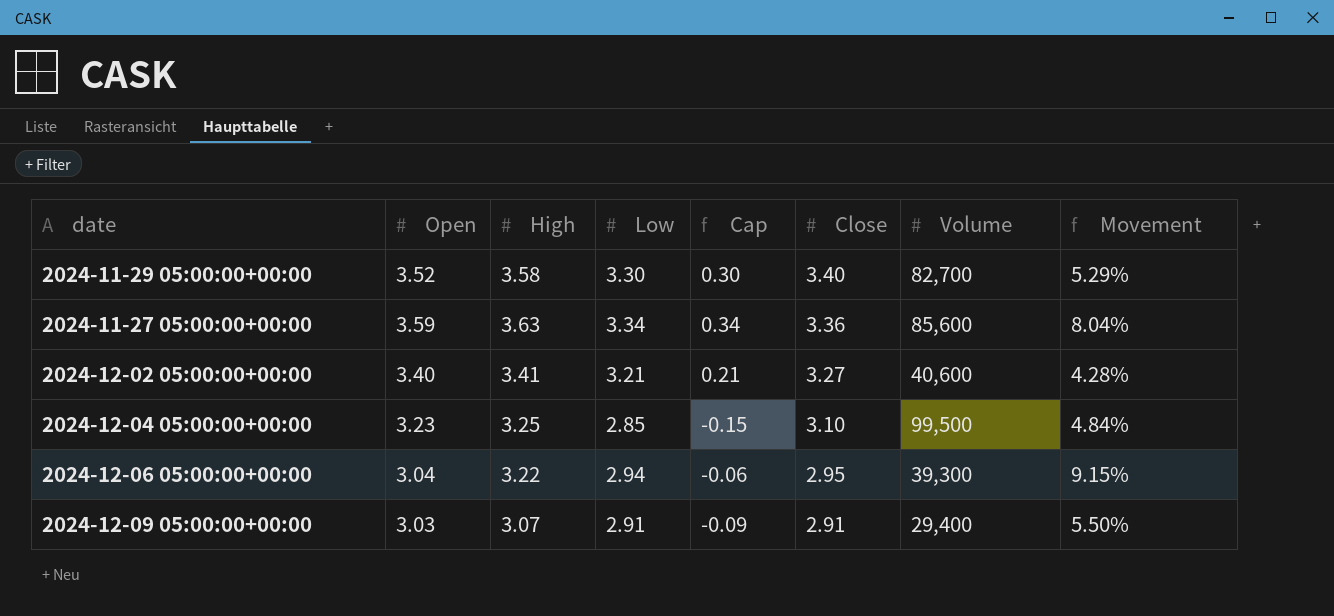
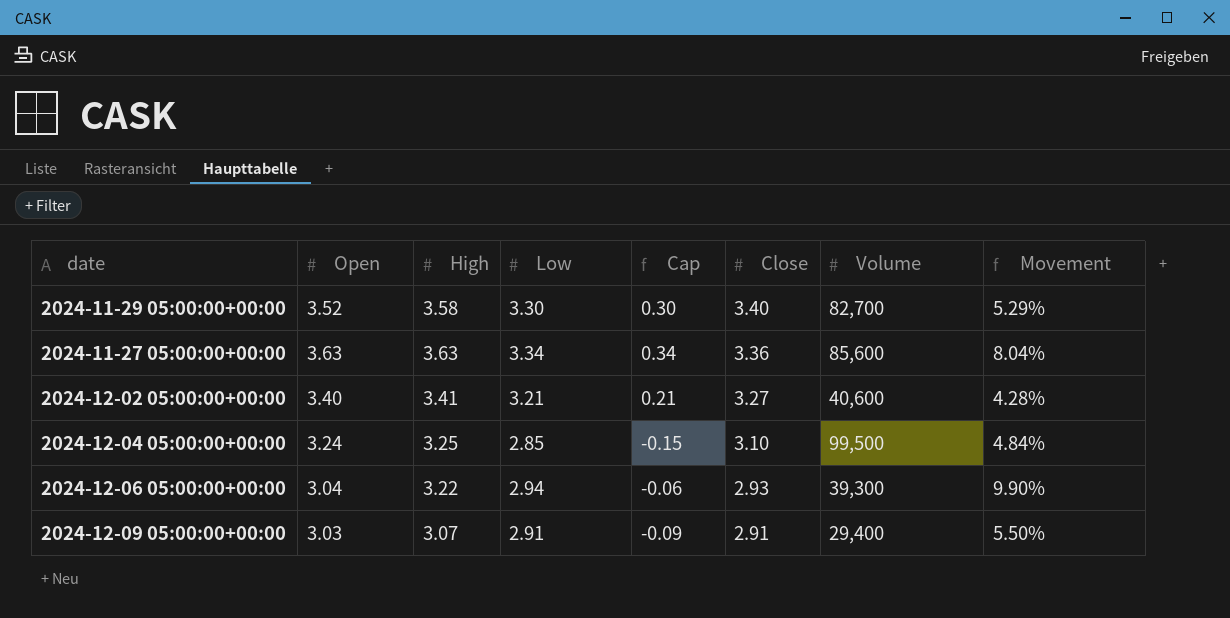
2024-11-27 05:00:00+00:00 | Open: 3.59 -> 3.63
2024-12-04 05:00:00+00:00 | Open: 3.23 -> 3.24
2024-12-06 05:00:00+00:00 | Close: 2.95 -> 2.93
2024-12-06 05:00:00+00:00 | Movement: 9.15% -> 9.90%

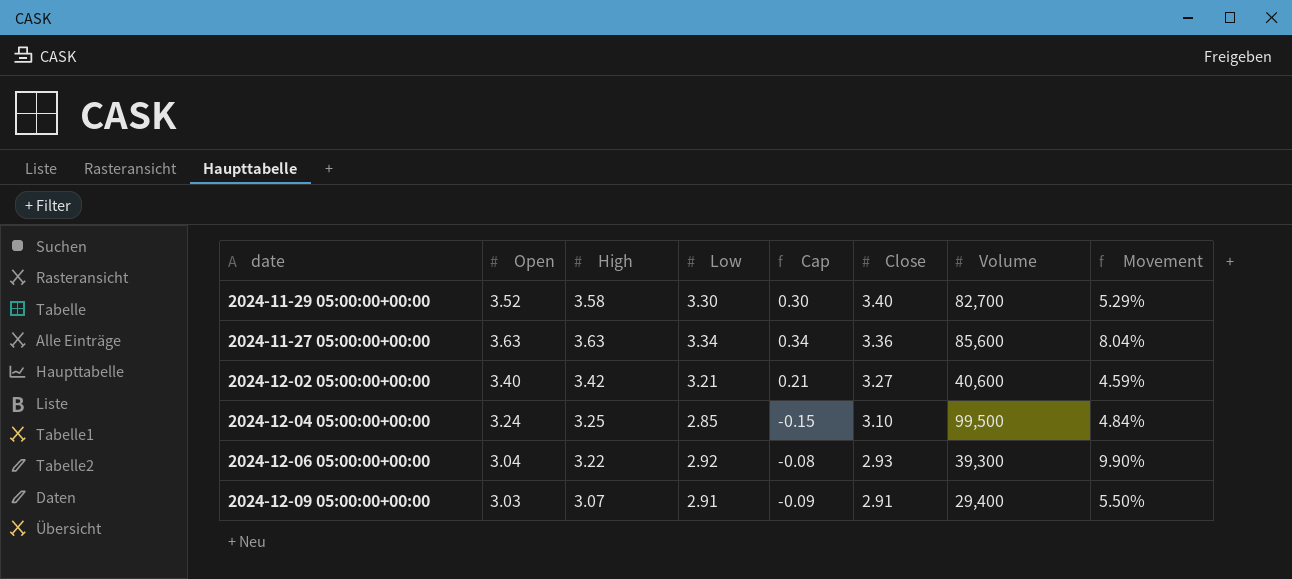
2024-12-02 05:00:00+00:00 | High: 3.41 -> 3.42
2024-12-02 05:00:00+00:00 | Movement: 4.28% -> 4.59%
2024-12-06 05:00:00+00:00 | Low: 2.94 -> 2.92
2024-12-06 05:00:00+00:00 | Cap: -0.06 -> -0.08

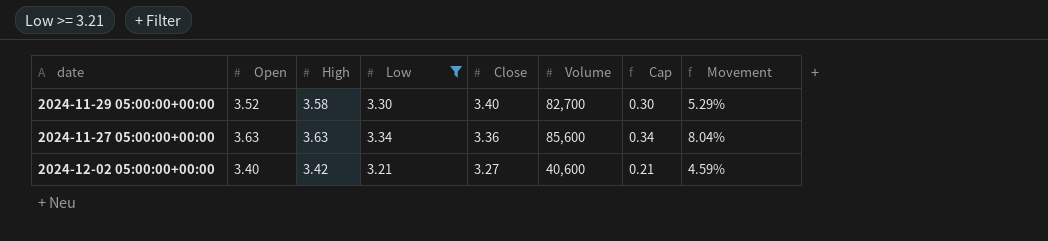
filter: none -> Low >= 3.21
column Cap | position: 5 -> 7

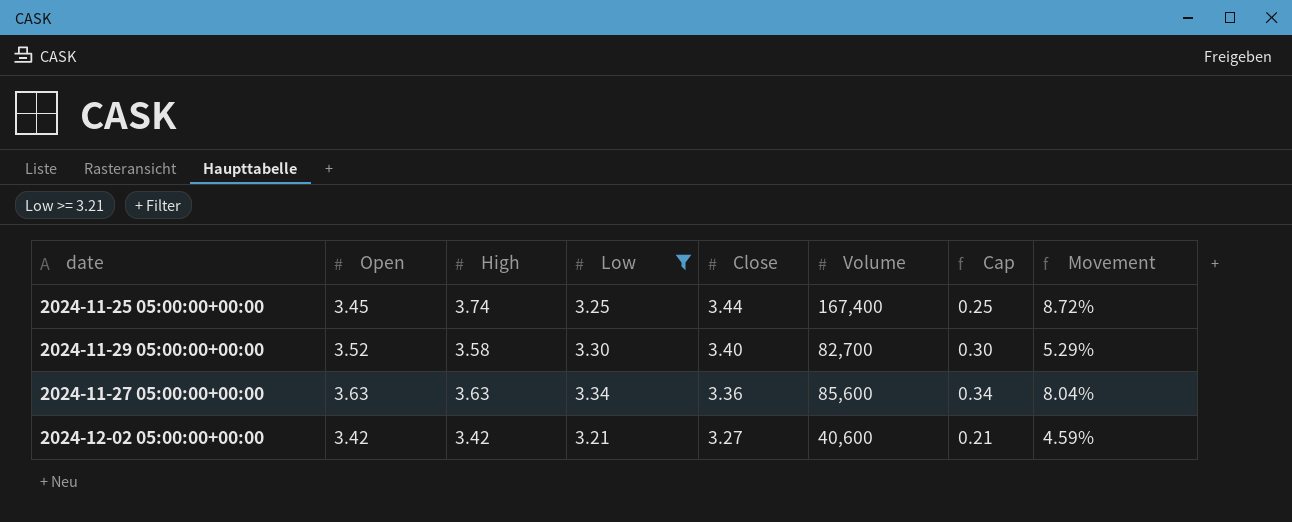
row 2024-11-25 05:00:00+00:00: none -> 3.45 | 3.74 | 3.25 | 3.44 | 167,400 | 0.25 | 8.72%
2024-12-02 05:00:00+00:00 | Open: 3.40 -> 3.42

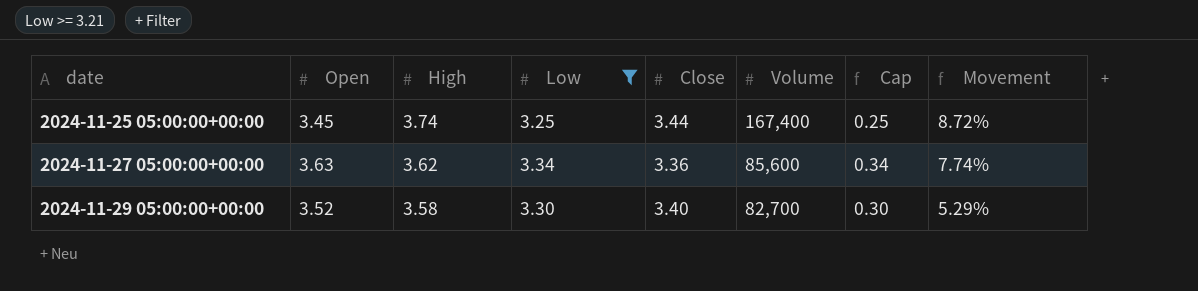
row order: Close descending -> date ascending
row 2024-12-02 05:00:00+00:00: 3.42 | 3.42 | 3.21 | 3.27 | 40,600 | 0.21 | 4.59% -> none
2024-11-27 05:00:00+00:00 | High: 3.63 -> 3.62
2024-11-27 05:00:00+00:00 | Movement: 8.04% -> 7.74%

